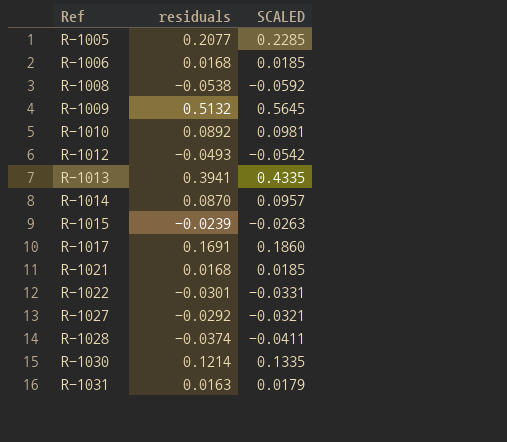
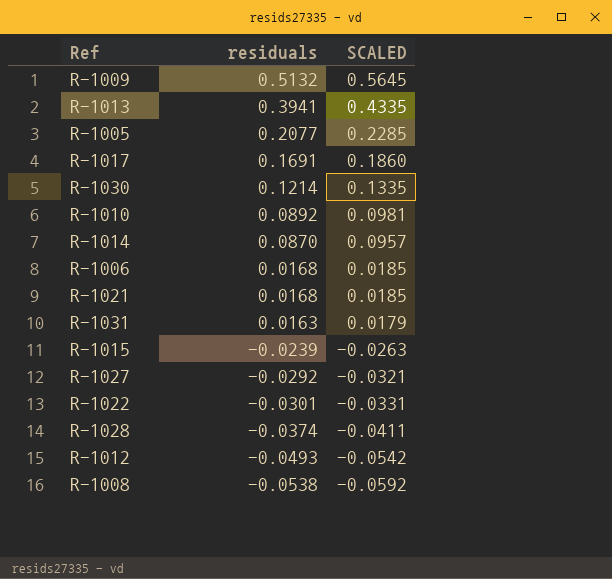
row order: Ref ascending -> residuals descending

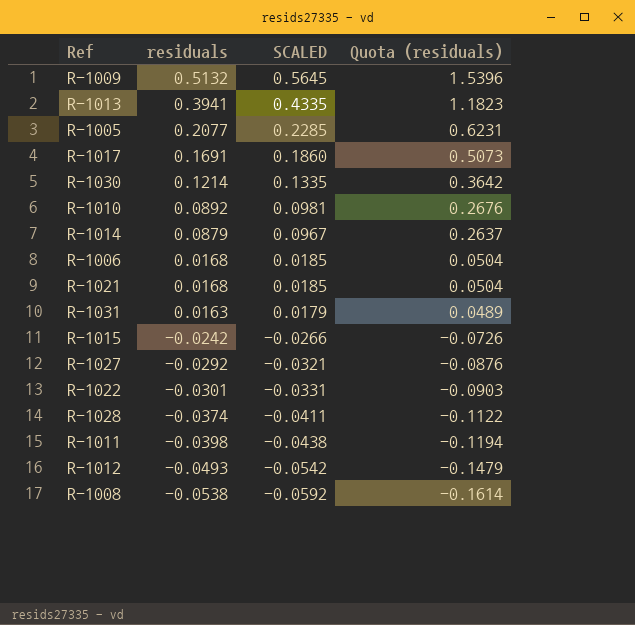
column Quota (residuals) | formula: none -> [residuals] * 3
R-1014 | residuals: 0.0870 -> 0.0879
R-1014 | SCALED: 0.0957 -> 0.0967
R-1015 | residuals: -0.0239 -> -0.0242
R-1015 | SCALED: -0.0263 -> -0.0266
row R-1011: none -> -0.0398 | -0.0438 | -0.1194

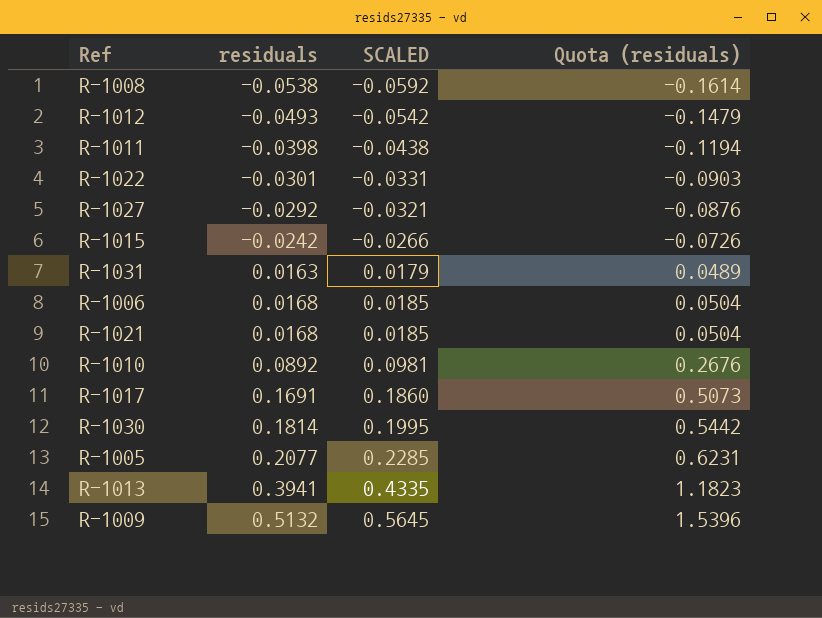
row order: residuals descending -> residuals ascending
row R-1014: 0.0879 | 0.0967 | 0.2637 -> none
row R-1028: -0.0374 | -0.0411 | -0.1122 -> none
R-1030 | residuals: 0.1214 -> 0.1814
R-1030 | SCALED: 0.1335 -> 0.1995
R-1030 | Quota (residuals): 0.3642 -> 0.5442

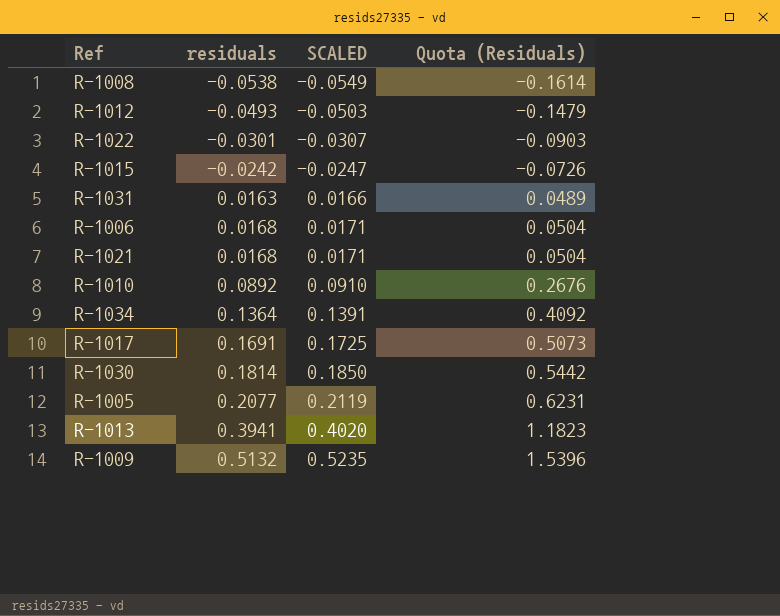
column SCALED | formula: [residuals] * 1.1 -> [residuals] * 1.02
column name: Quota (residuals) -> Quota (Residuals)
row R-1011: -0.0398 | -0.0438 | -0.1194 -> none
row R-1027: -0.0292 | -0.0321 | -0.0876 -> none
row R-1034: none -> 0.1364 | 0.1391 | 0.4092

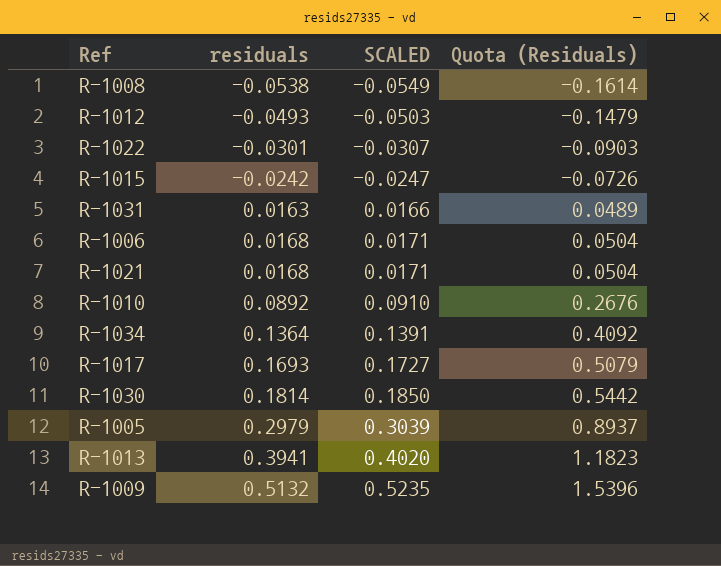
R-1017 | residuals: 0.1691 -> 0.1693
R-1017 | SCALED: 0.1725 -> 0.1727
R-1017 | Quota (Residuals): 0.5073 -> 0.5079
R-1005 | residuals: 0.2077 -> 0.2979
R-1005 | SCALED: 0.2119 -> 0.3039
R-1005 | Quota (Residuals): 0.6231 -> 0.8937

